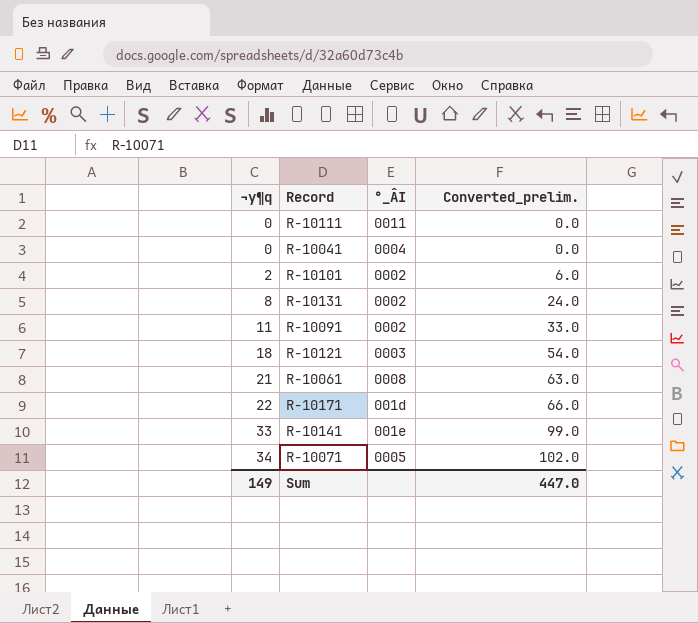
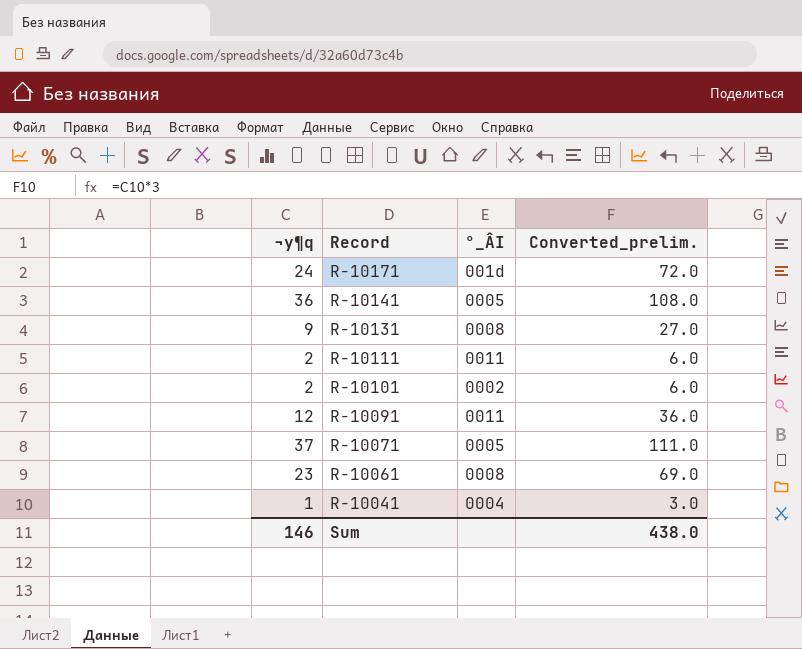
row order: ¬y¶q ascending -> Record descending
row R-10121: 18 | 0003 | 54.0 -> none
R-10171 | ¬y¶q: 22 -> 24
R-10171 | Converted_prelim.: 66.0 -> 72.0
R-10141 | ¬y¶q: 33 -> 36
R-10141 | °_ÂI: 001e -> 0005
R-10141 | Converted_prelim.: 99.0 -> 108.0
R-10131 | ¬y¶q: 8 -> 9
R-10131 | °_ÂI: 0002 -> 0008
R-10131 | Converted_prelim.: 24.0 -> 27.0
R-10111 | ¬y¶q: 0 -> 2
R-10111 | Converted_prelim.: 0.0 -> 6.0
R-10091 | ¬y¶q: 11 -> 12
R-10091 | °_ÂI: 0002 -> 0011
R-10091 | Converted_prelim.: 33.0 -> 36.0
R-10071 | ¬y¶q: 34 -> 37
R-10071 | Converted_prelim.: 102.0 -> 111.0
R-10061 | ¬y¶q: 21 -> 23
R-10061 | Converted_prelim.: 63.0 -> 69.0
R-10041 | ¬y¶q: 0 -> 1
R-10041 | Converted_prelim.: 0.0 -> 3.0
Sum | ¬y¶q: 149 -> 146
Sum | Converted_prelim.: 447.0 -> 438.0

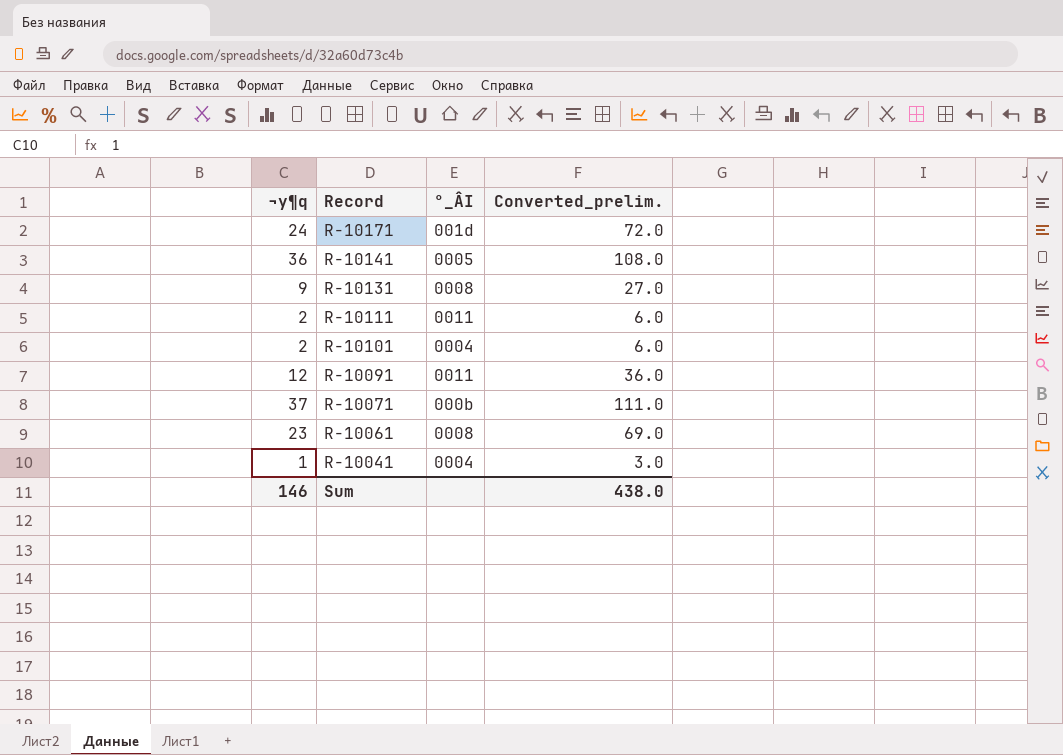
R-10101 | °_ÂI: 0002 -> 0004
R-10071 | °_ÂI: 0005 -> 000b

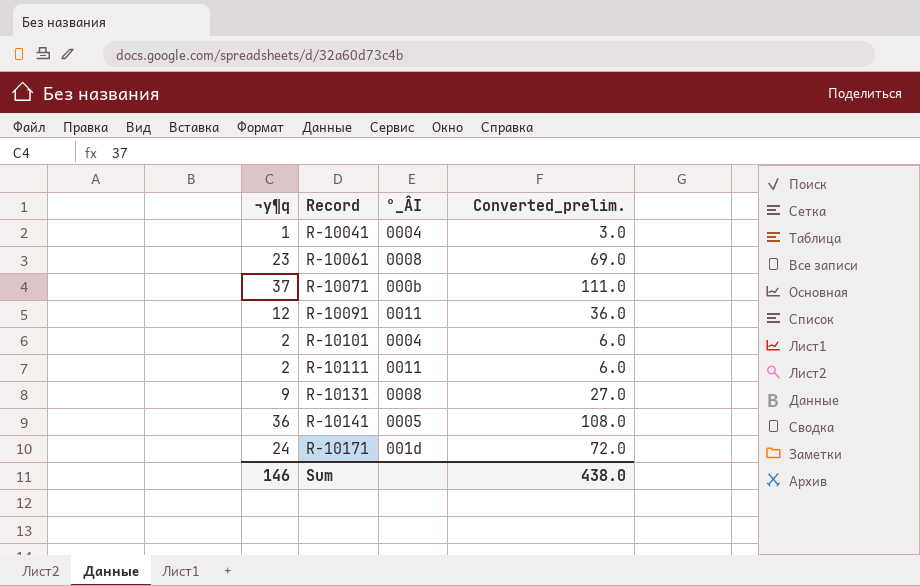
row order: Record descending -> Record ascending

